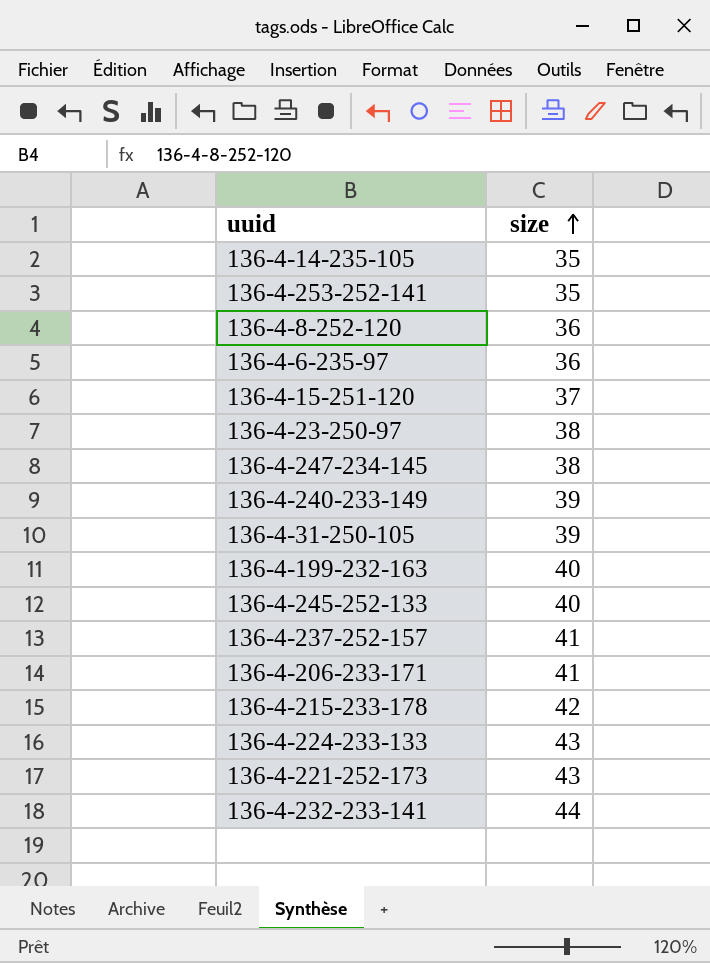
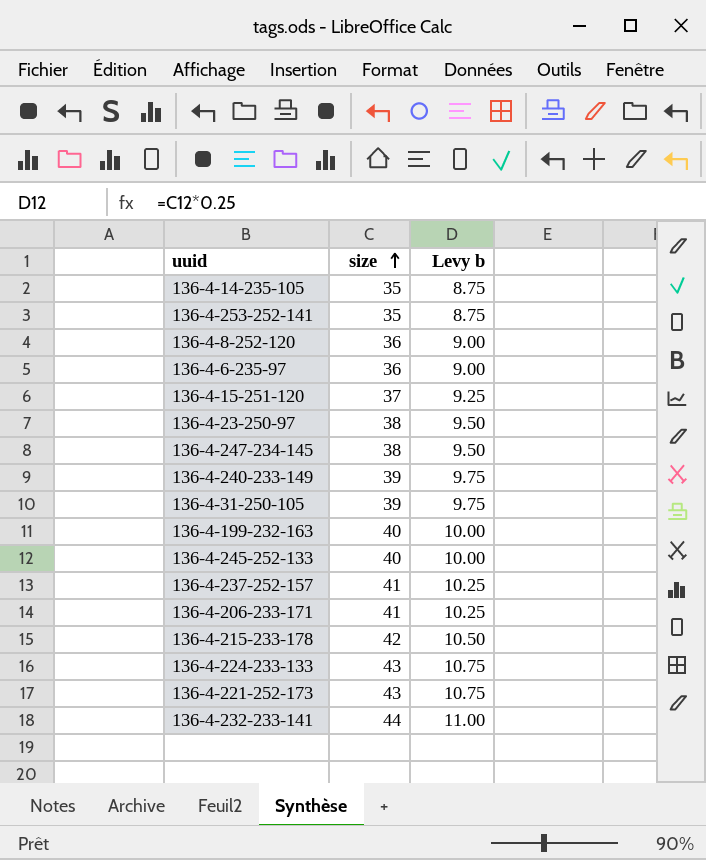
column Levy b | formula: none -> [size] * 0.25

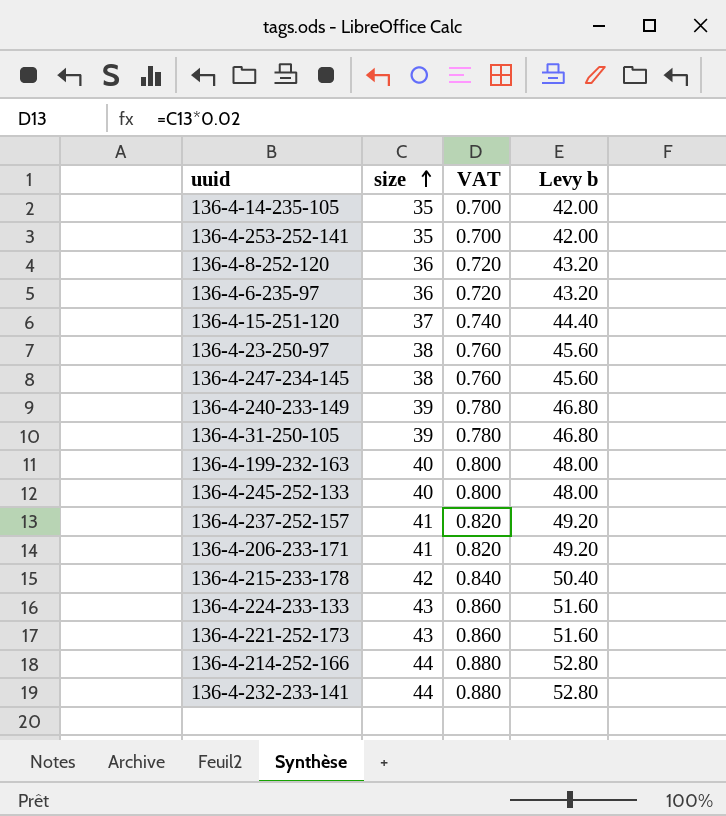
column VAT | formula: none -> [size] * 0.02
column Levy b | formula: [size] * 0.25 -> [size] * 1.2
row 136-4-214-252-166: none -> 44 | 0.880 | 52.80

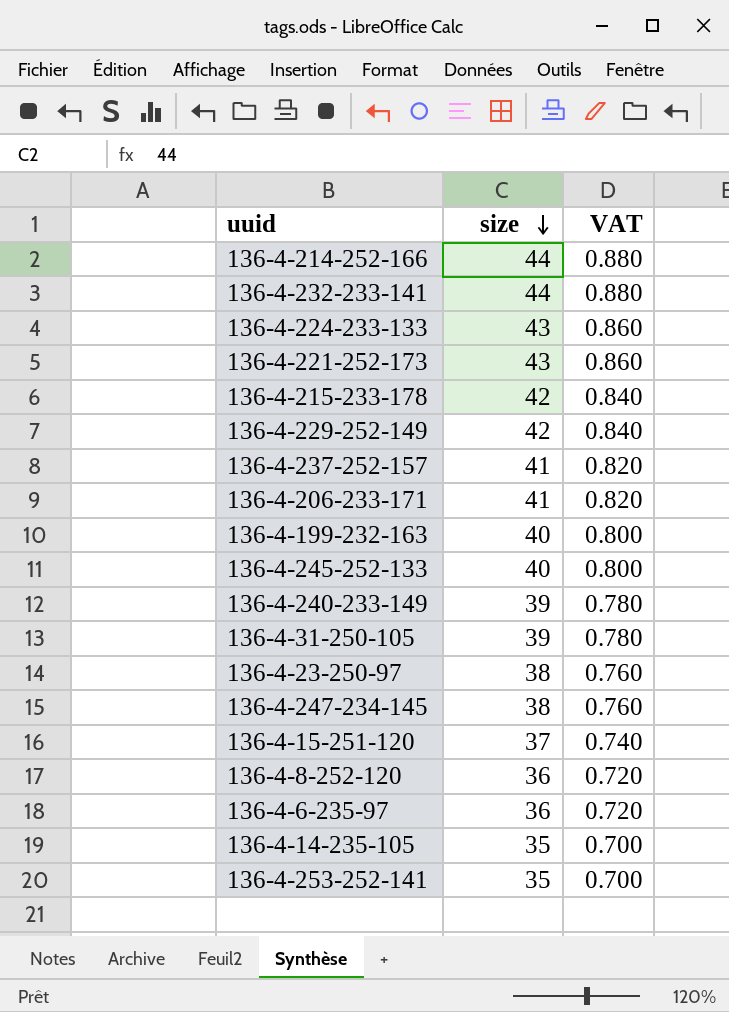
row order: size ascending -> size descending
column Levy b | formula: [size] * 1.2 -> none
row 136-4-229-252-149: none -> 42 | 0.840

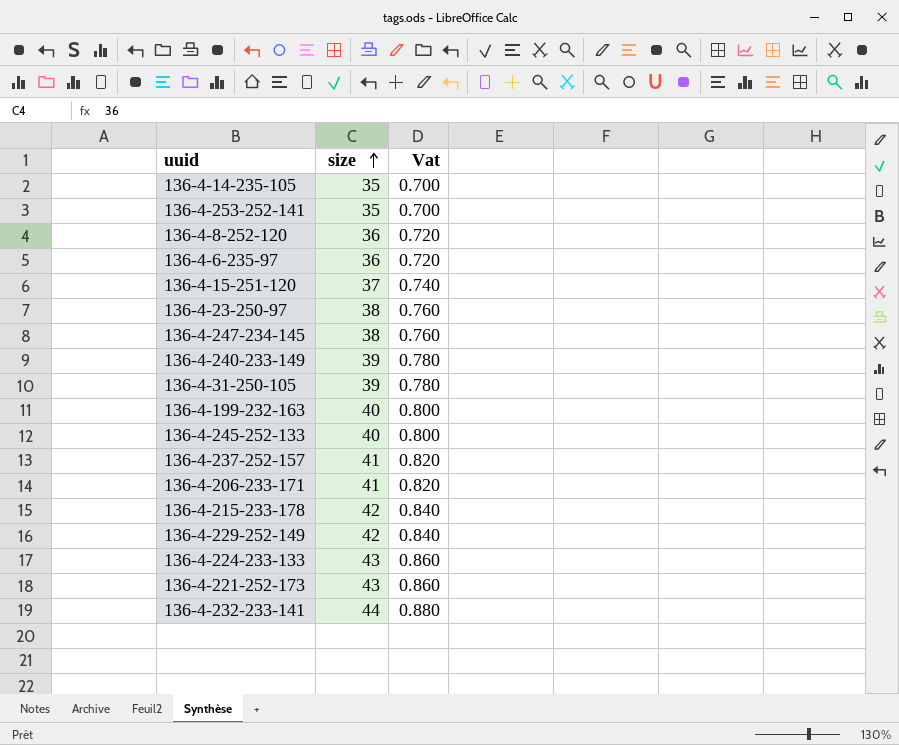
row order: size descending -> size ascending
column name: VAT -> Vat
row 136-4-214-252-166: 44 | 0.880 -> none

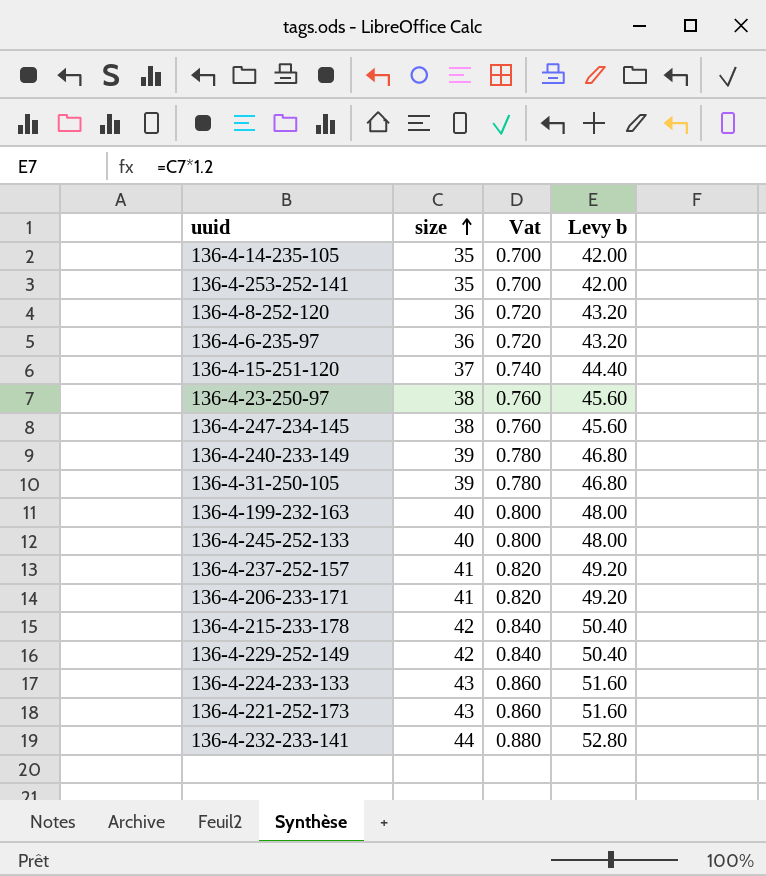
column Levy b | formula: none -> [size] * 1.2

